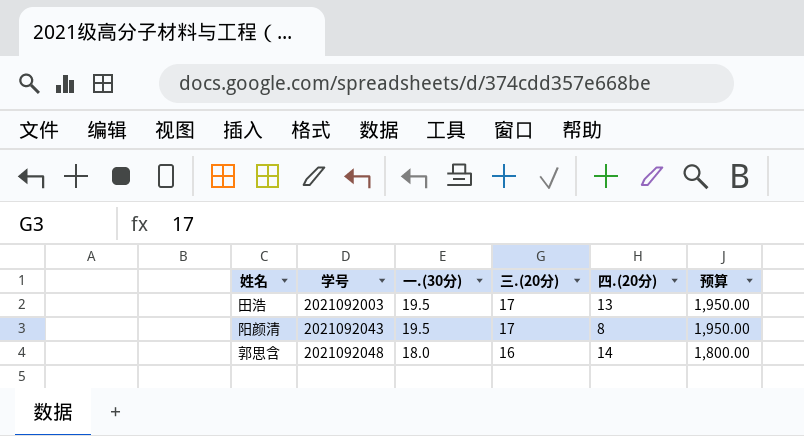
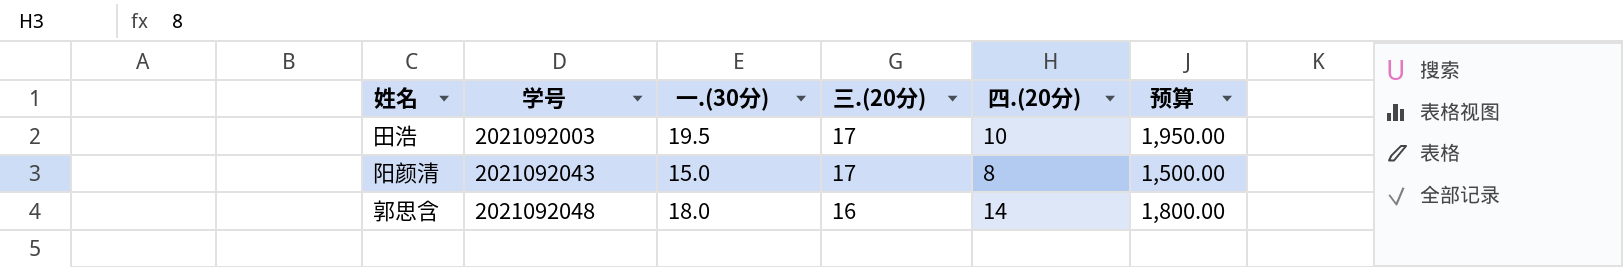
田浩 | 四.(20分): 13 -> 10
阳颜清 | 一.(30分): 19.5 -> 15.0
阳颜清 | 预算: 1,950.00 -> 1,500.00

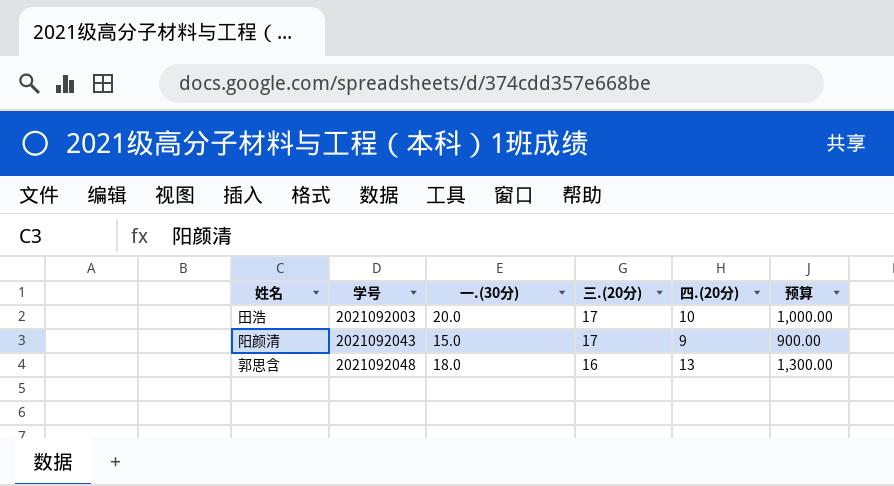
column 预算 | formula: [一.(30分)] * 100 -> [四.(20分)] * 100
田浩 | 一.(30分): 19.5 -> 20.0
阳颜清 | 四.(20分): 8 -> 9
郭思含 | 四.(20分): 14 -> 13

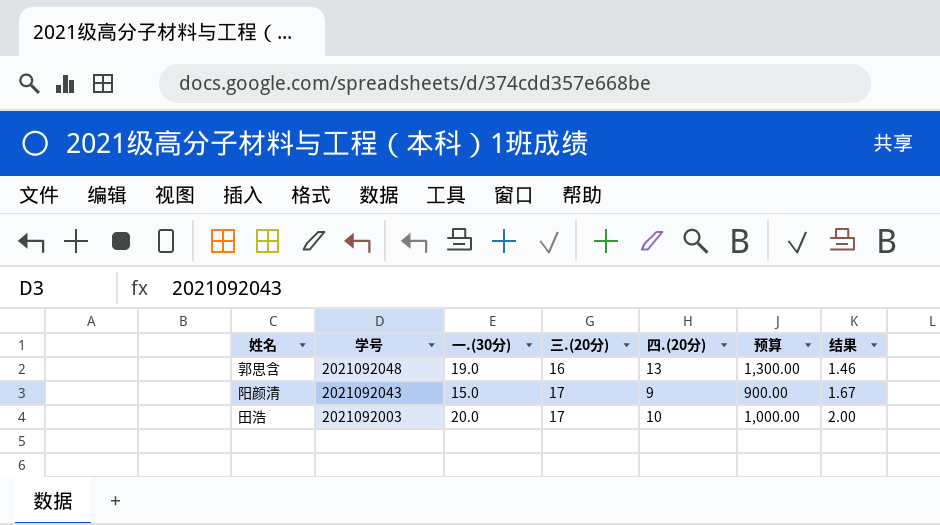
row order: 学号 ascending -> 学号 descending
column 结果 | formula: none -> [一.(30分)] / [四.(20分)]
郭思含 | 一.(30分): 18.0 -> 19.0

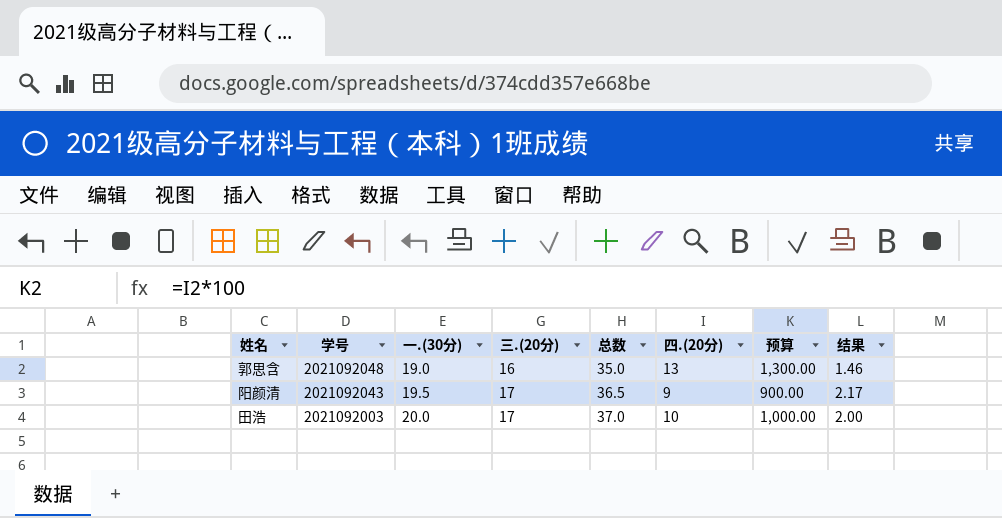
column 总数 | formula: none -> [一.(30分)] + [三.(20分)]
阳颜清 | 一.(30分): 15.0 -> 19.5
阳颜清 | 结果: 1.67 -> 2.17

